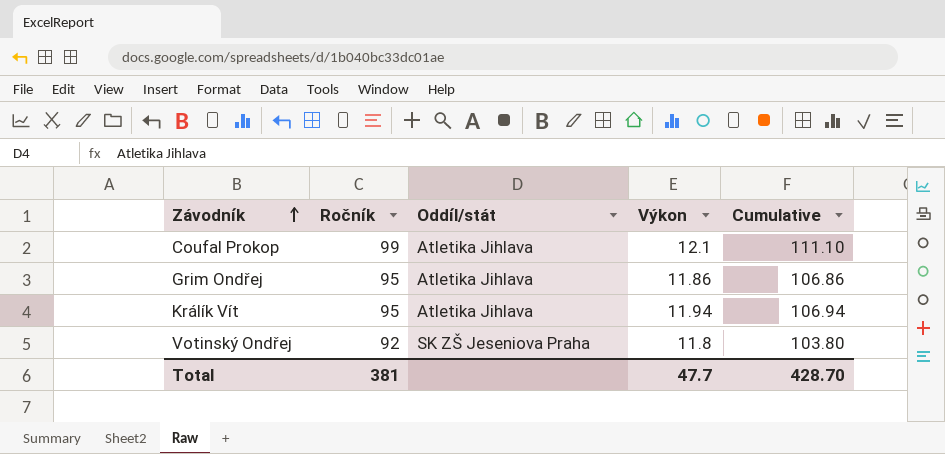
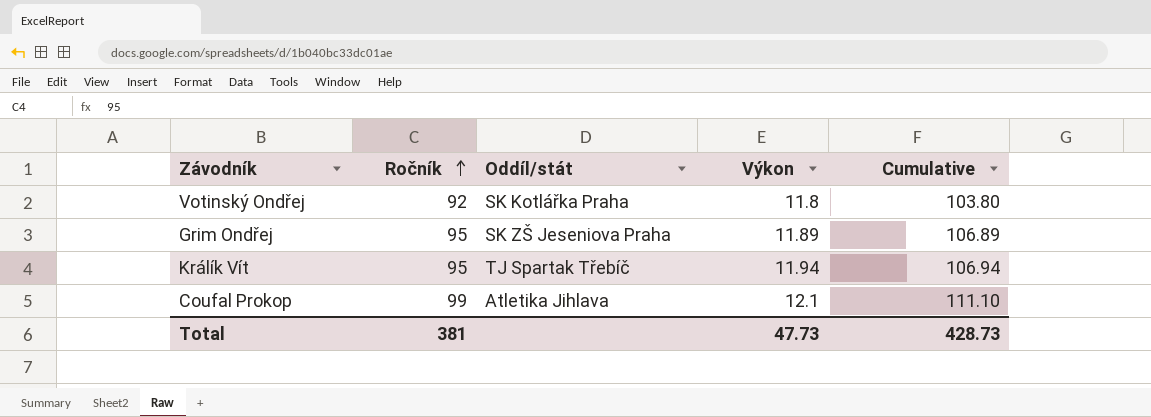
row order: Závodník ascending -> Ročník ascending
Votinský Ondřej | Oddíl/stát: SK ZŠ Jeseniova Praha -> SK Kotlářka Praha
Grim Ondřej | Oddíl/stát: Atletika Jihlava -> SK ZŠ Jeseniova Praha
Grim Ondřej | Výkon: 11.86 -> 11.89
Grim Ondřej | Cumulative: 106.86 -> 106.89
Králík Vít | Oddíl/stát: Atletika Jihlava -> TJ Spartak Třebíč
Total | Výkon: 47.7 -> 47.73
Total | Cumulative: 428.70 -> 428.73

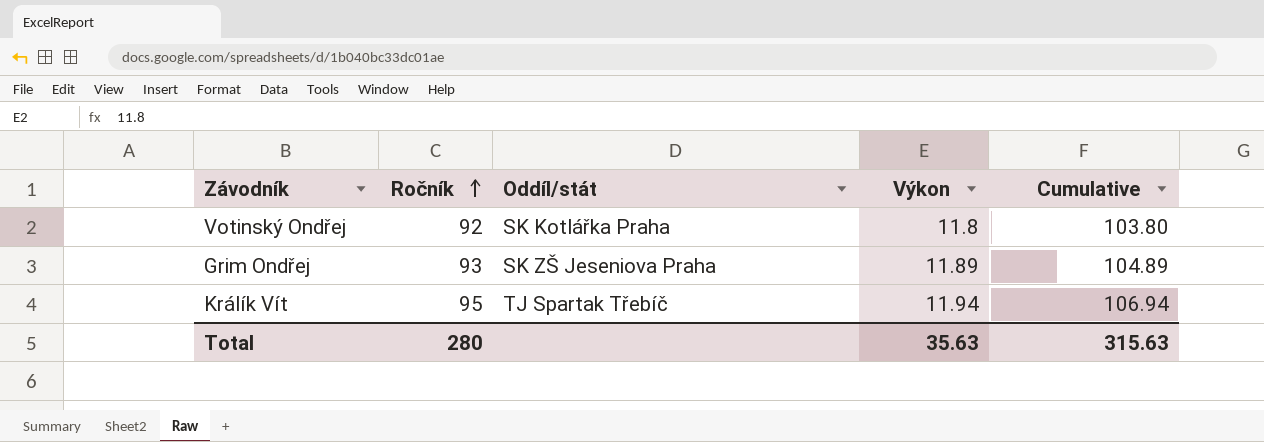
row Coufal Prokop: 99 | Atletika Jihlava | 12.1 | 111.10 -> none
Grim Ondřej | Ročník: 95 -> 93
Grim Ondřej | Cumulative: 106.89 -> 104.89
Total | Ročník: 381 -> 280
Total | Výkon: 47.73 -> 35.63
Total | Cumulative: 428.73 -> 315.63

